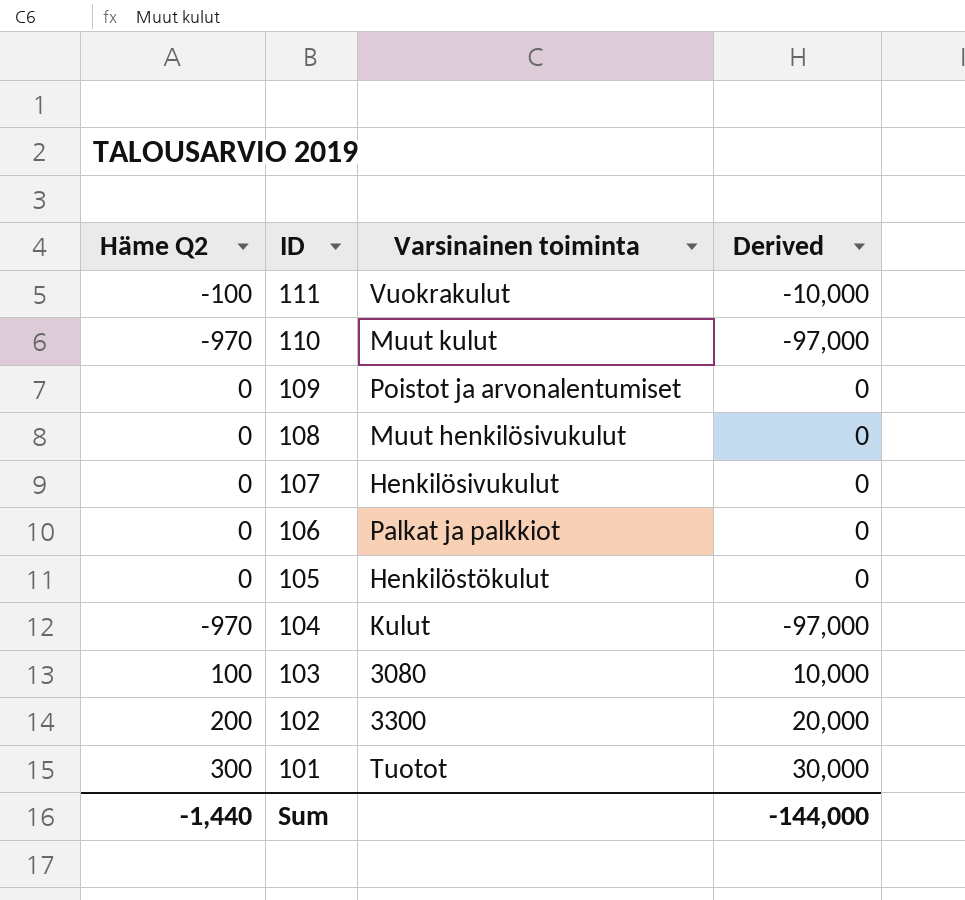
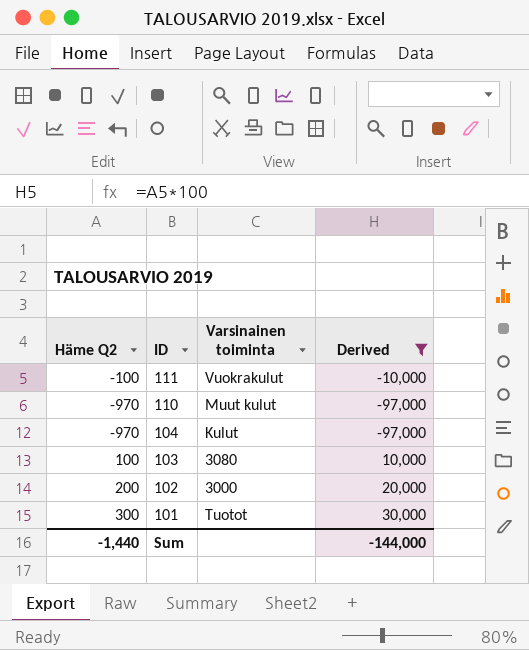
filter: none -> Derived != 0
102 | Varsinainen toiminta: 3300 -> 3000

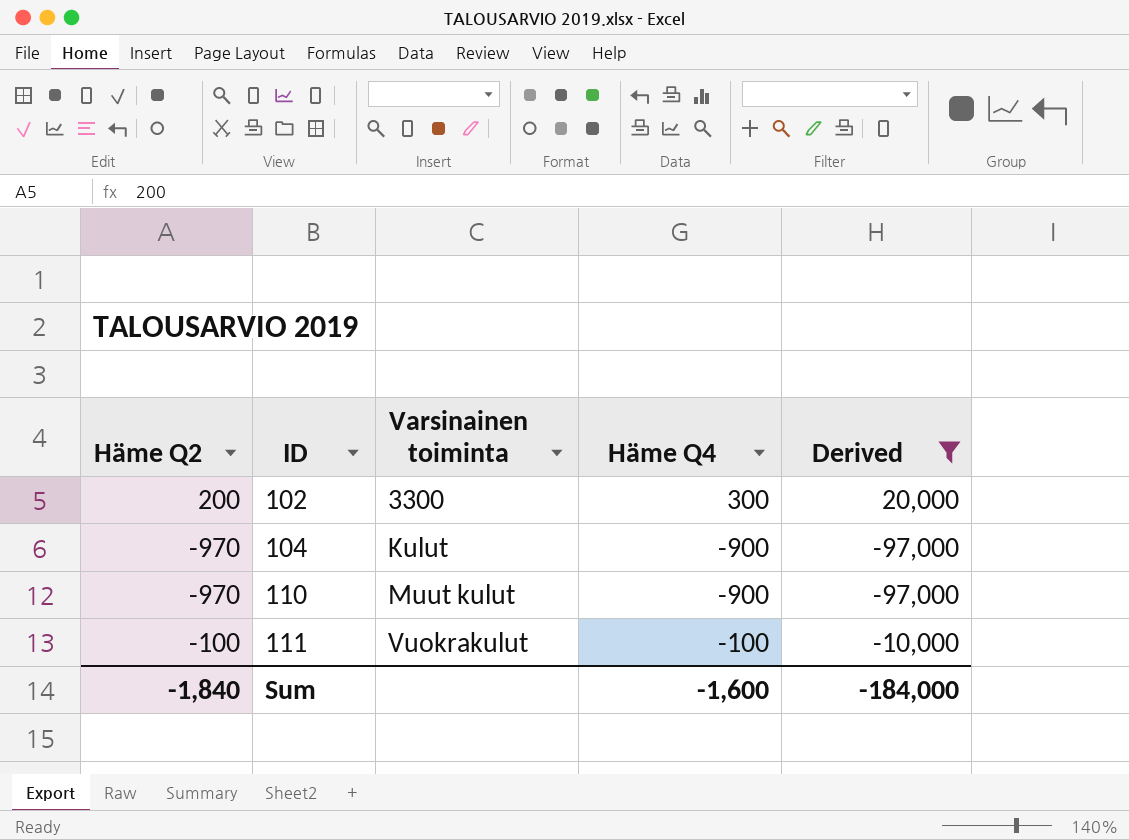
row order: ID descending -> ID ascending
column Häme Q4 | position: none -> 4
row 103: 100 | 3080 | 10,000 -> none
row 101: 300 | Tuotot | 30,000 -> none
102 | Varsinainen toiminta: 3000 -> 3300
Sum | Häme Q2: -1,440 -> -1,840
Sum | Derived: -144,000 -> -184,000

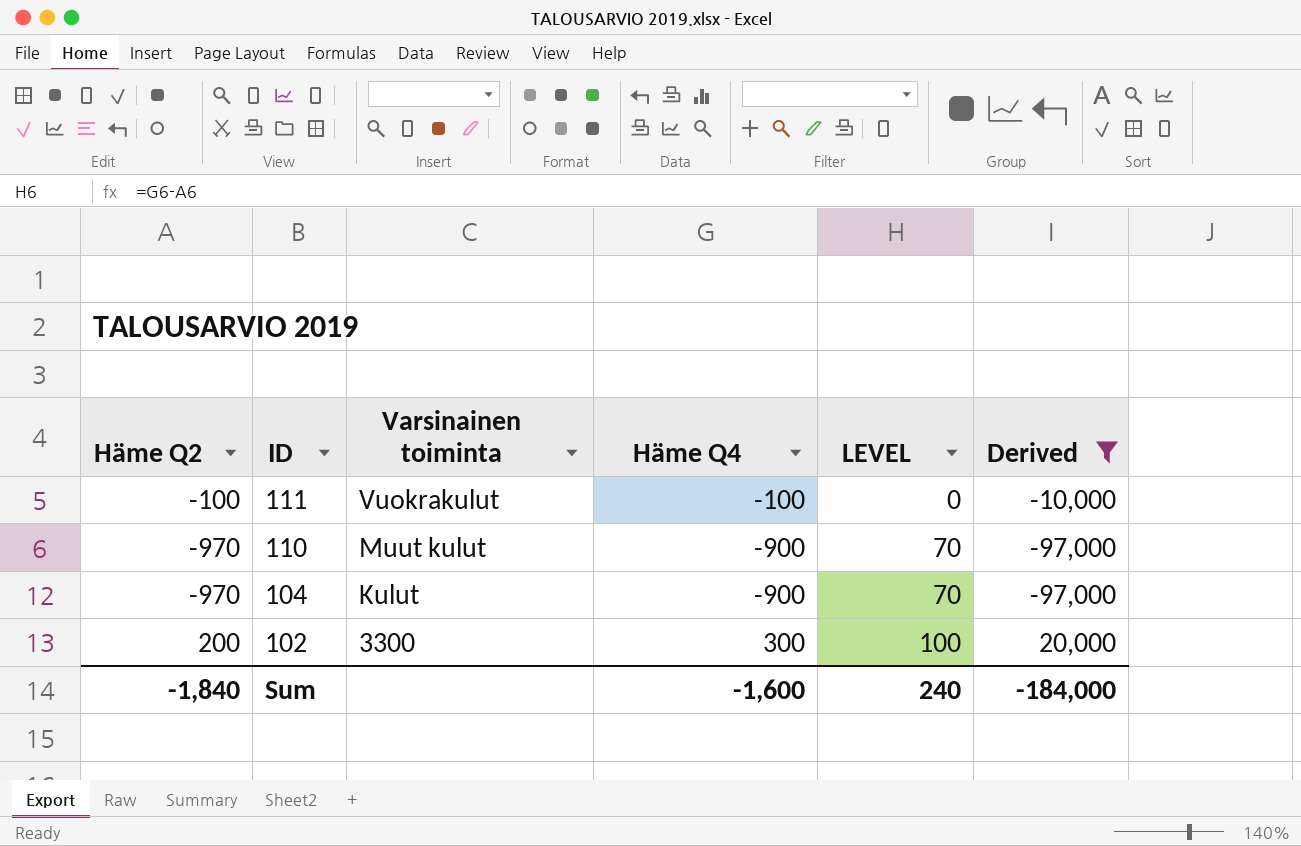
row order: ID ascending -> ID descending
column LEVEL | formula: none -> [Häme Q4] - [Häme Q2]

